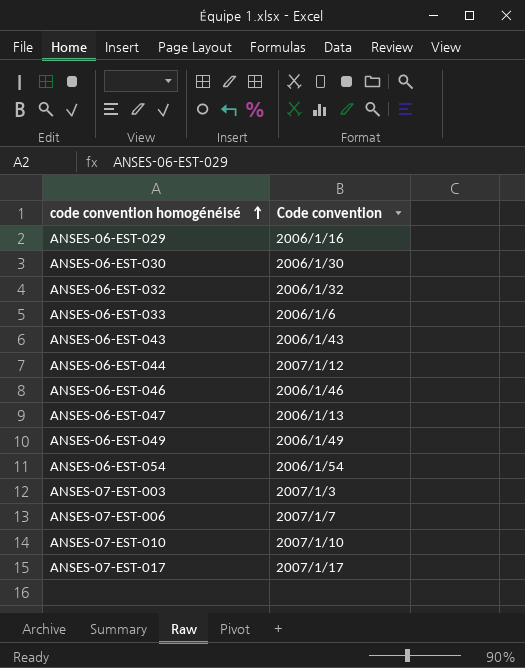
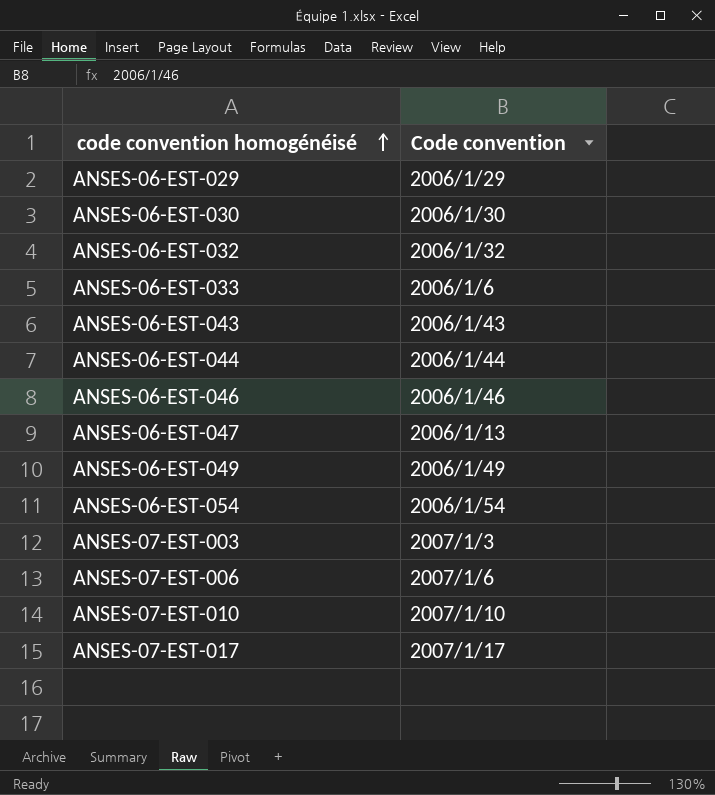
ANSES-06-EST-029 | Code convention: 2006/1/16 -> 2006/1/29
ANSES-06-EST-044 | Code convention: 2007/1/12 -> 2006/1/44
ANSES-07-EST-006 | Code convention: 2007/1/7 -> 2007/1/6

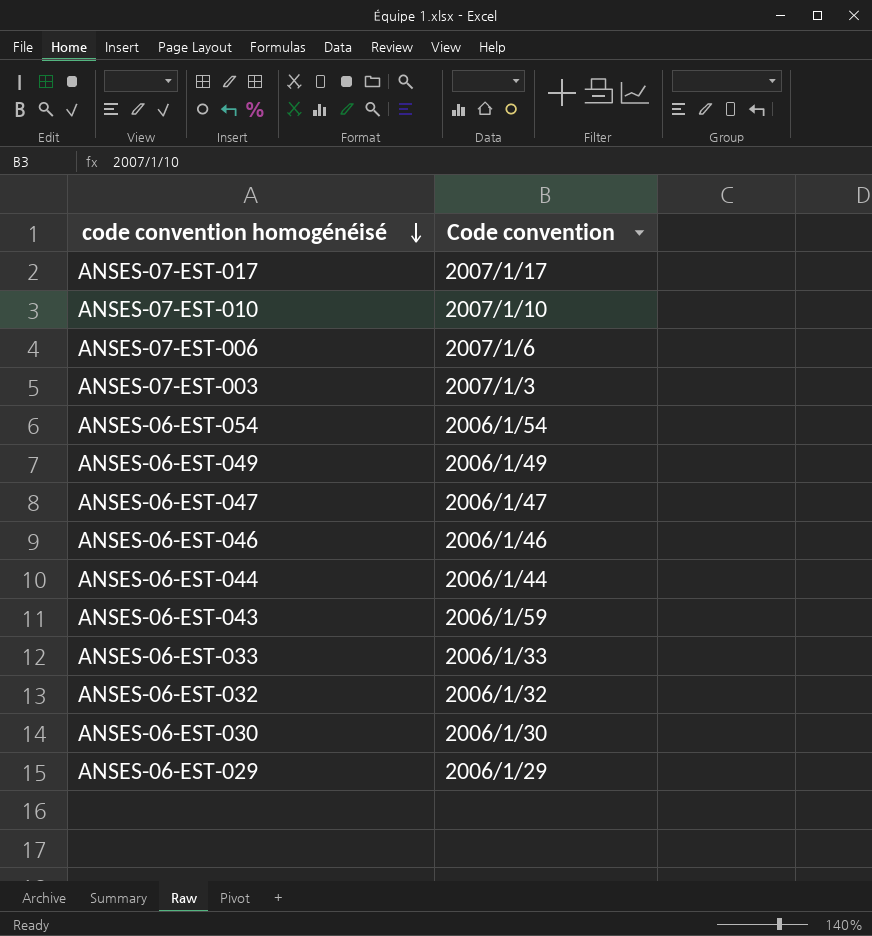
row order: code convention homogénéisé ascending -> code convention homogénéisé descending
ANSES-06-EST-047 | Code convention: 2006/1/13 -> 2006/1/47
ANSES-06-EST-043 | Code convention: 2006/1/43 -> 2006/1/59
ANSES-06-EST-033 | Code convention: 2006/1/6 -> 2006/1/33

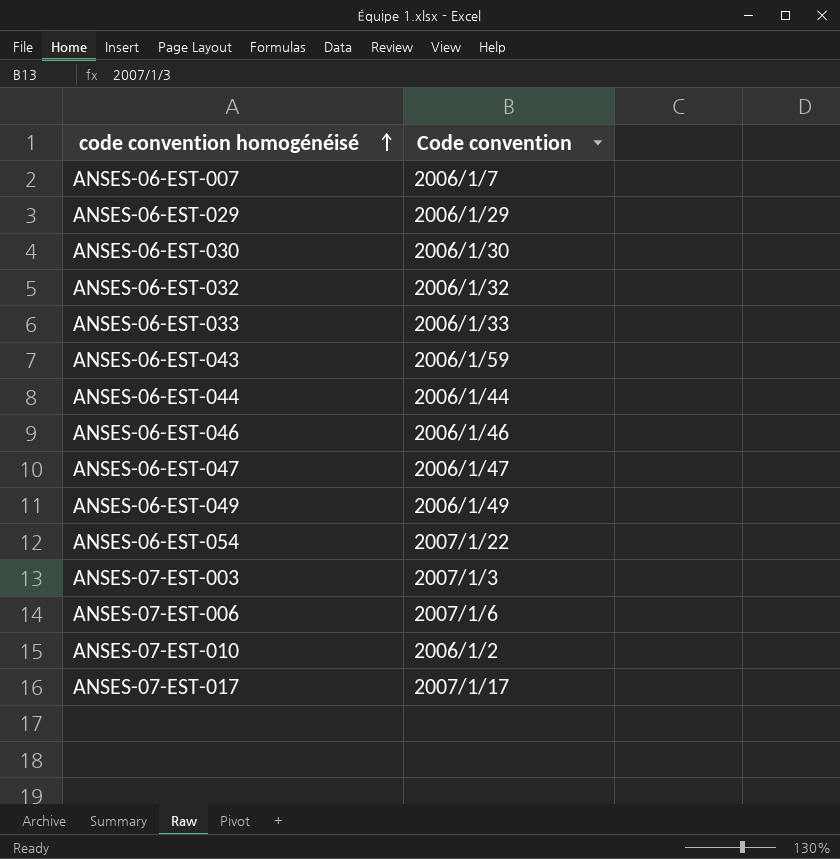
row order: code convention homogénéisé descending -> code convention homogénéisé ascending
row ANSES-06-EST-007: none -> 2006/1/7
ANSES-06-EST-054 | Code convention: 2006/1/54 -> 2007/1/22
ANSES-07-EST-010 | Code convention: 2007/1/10 -> 2006/1/2

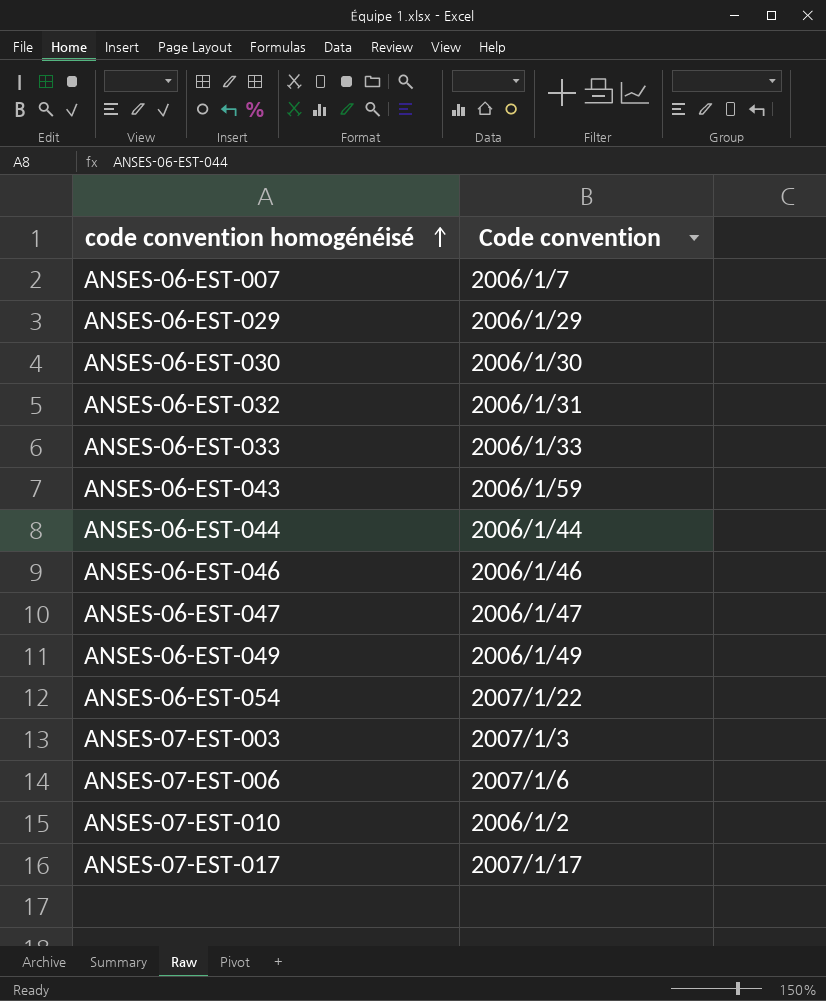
ANSES-06-EST-032 | Code convention: 2006/1/32 -> 2006/1/31

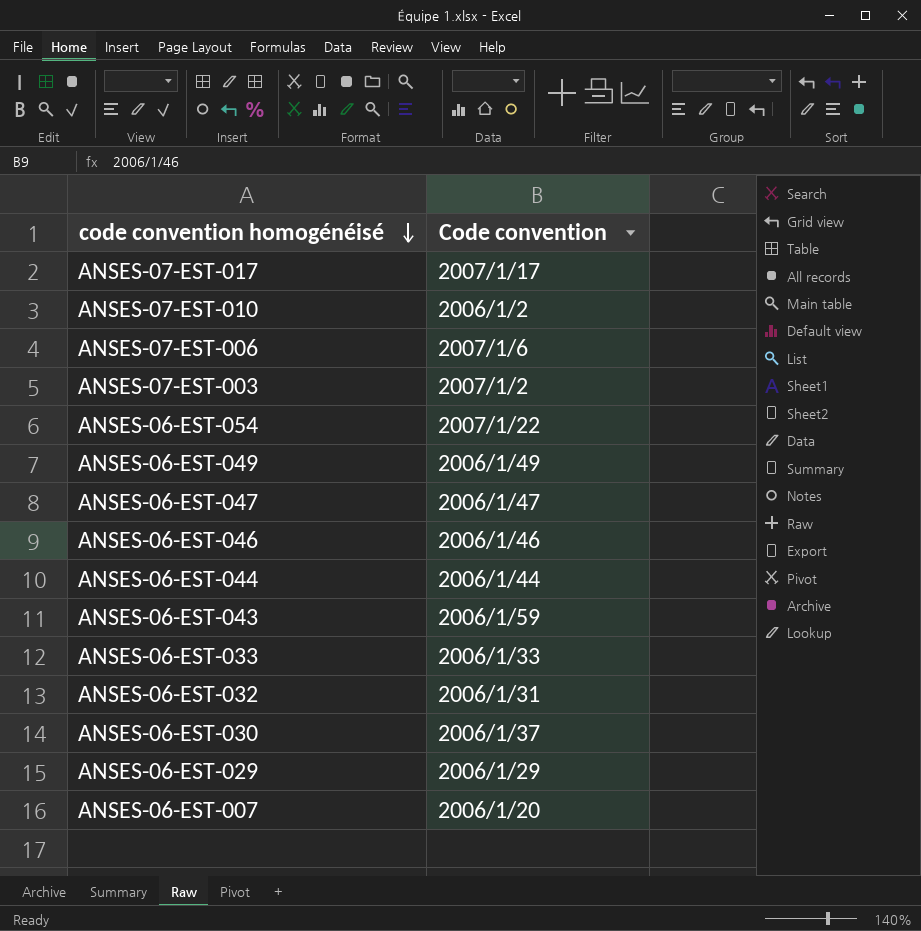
row order: code convention homogénéisé ascending -> code convention homogénéisé descending
ANSES-07-EST-003 | Code convention: 2007/1/3 -> 2007/1/2
ANSES-06-EST-030 | Code convention: 2006/1/30 -> 2006/1/37
ANSES-06-EST-007 | Code convention: 2006/1/7 -> 2006/1/20

